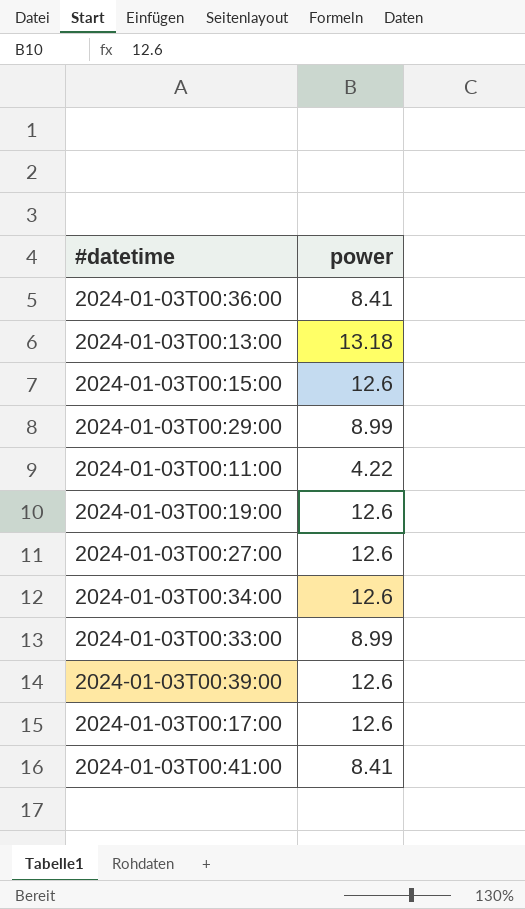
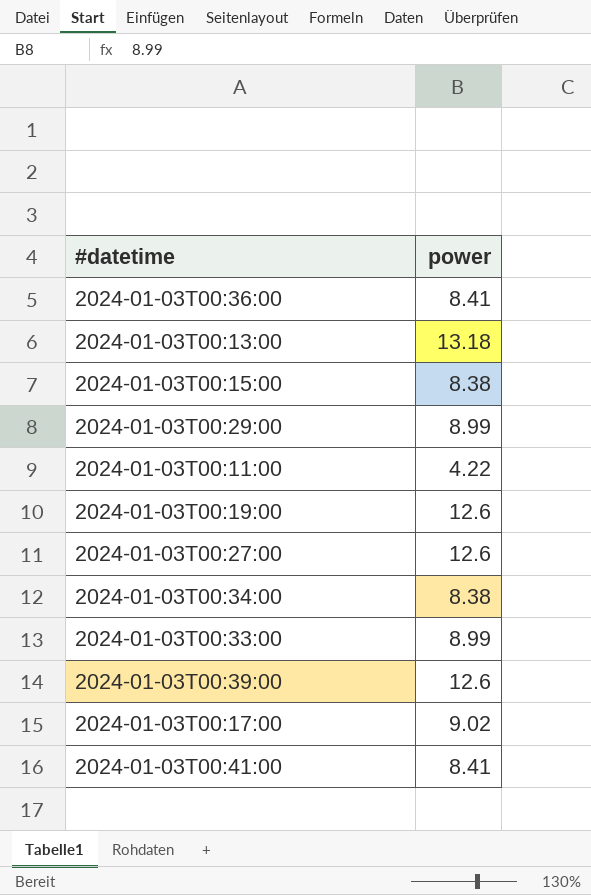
2024-01-03T00:15:00 | power: 12.6 -> 8.38
2024-01-03T00:34:00 | power: 12.6 -> 8.38
2024-01-03T00:17:00 | power: 12.6 -> 9.02

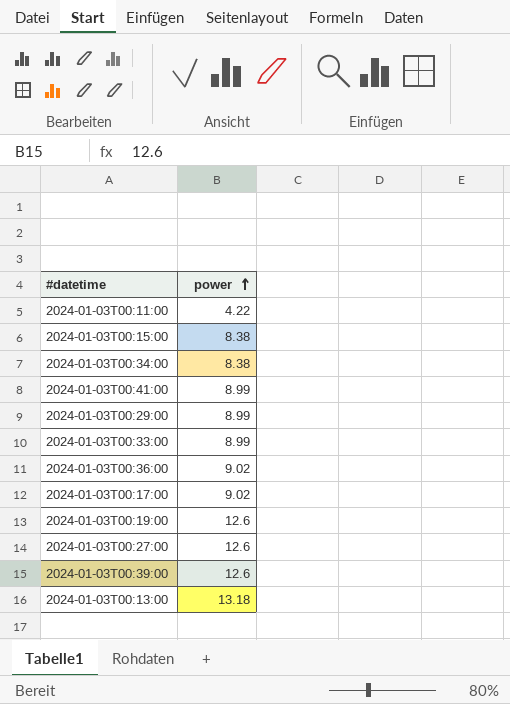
row order: none -> power ascending
2024-01-03T00:41:00 | power: 8.41 -> 8.99
2024-01-03T00:36:00 | power: 8.41 -> 9.02

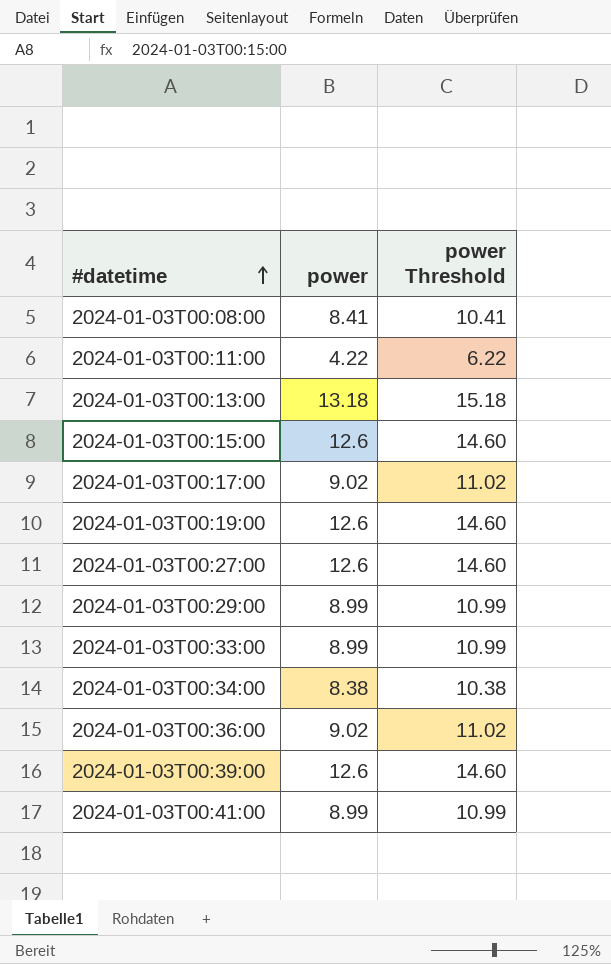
row order: power ascending -> #datetime ascending
column power Threshold | formula: none -> [power] + 2
row 2024-01-03T00:08:00: none -> 8.41 | 10.41
2024-01-03T00:15:00 | power: 8.38 -> 12.6

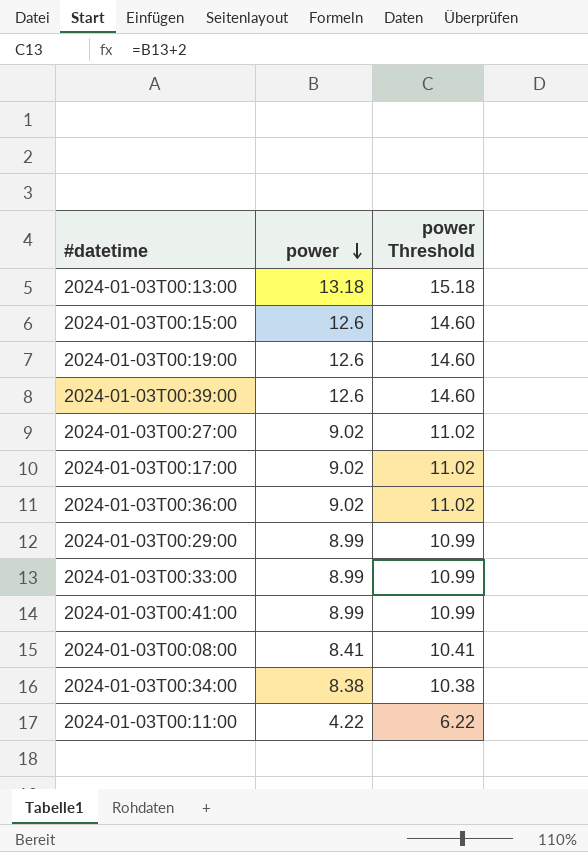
row order: #datetime ascending -> power descending
2024-01-03T00:27:00 | power: 12.6 -> 9.02
2024-01-03T00:27:00 | power Threshold: 14.60 -> 11.02

